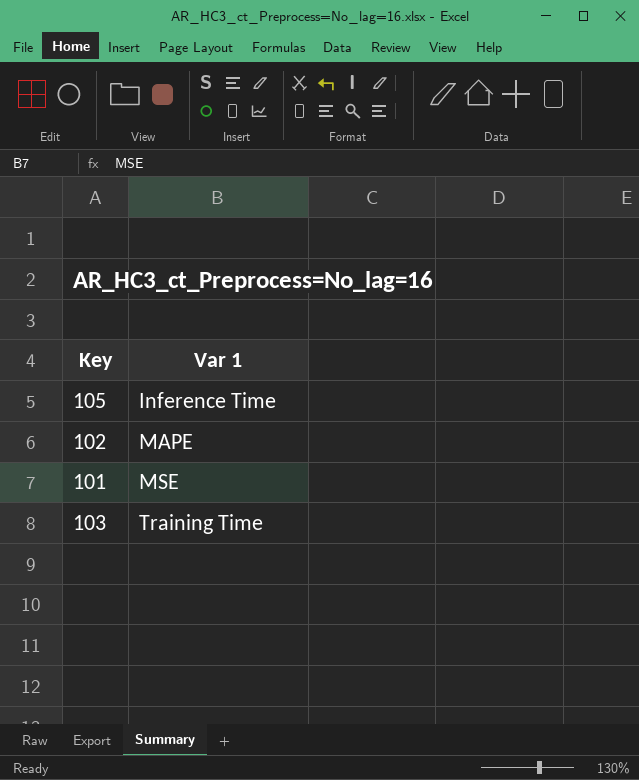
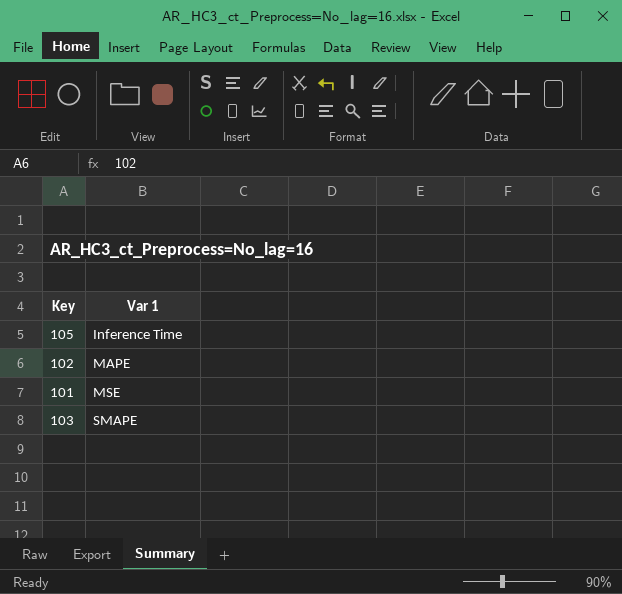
103 | Var 1: Training Time -> SMAPE

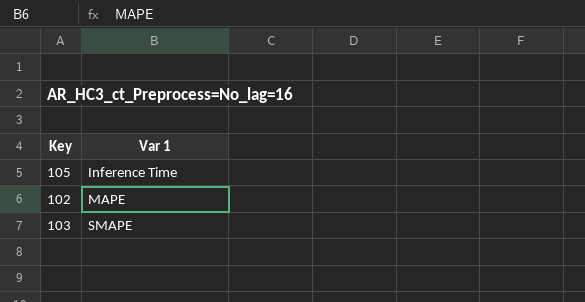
row 101: MSE -> none

